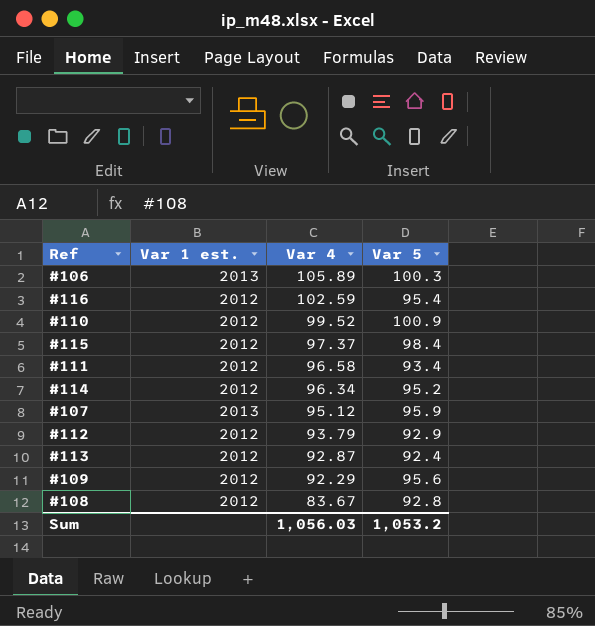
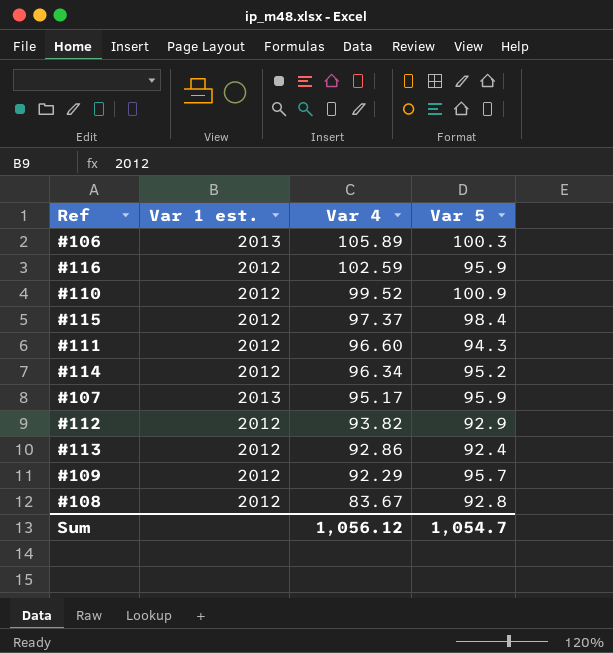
#116 | Var 5: 95.4 -> 95.9
#111 | Var 4: 96.58 -> 96.60
#111 | Var 5: 93.4 -> 94.3
#107 | Var 4: 95.12 -> 95.17
#112 | Var 4: 93.79 -> 93.82
#113 | Var 4: 92.87 -> 92.86
#109 | Var 5: 95.6 -> 95.7
Sum | Var 4: 1,056.03 -> 1,056.12
Sum | Var 5: 1,053.2 -> 1,054.7

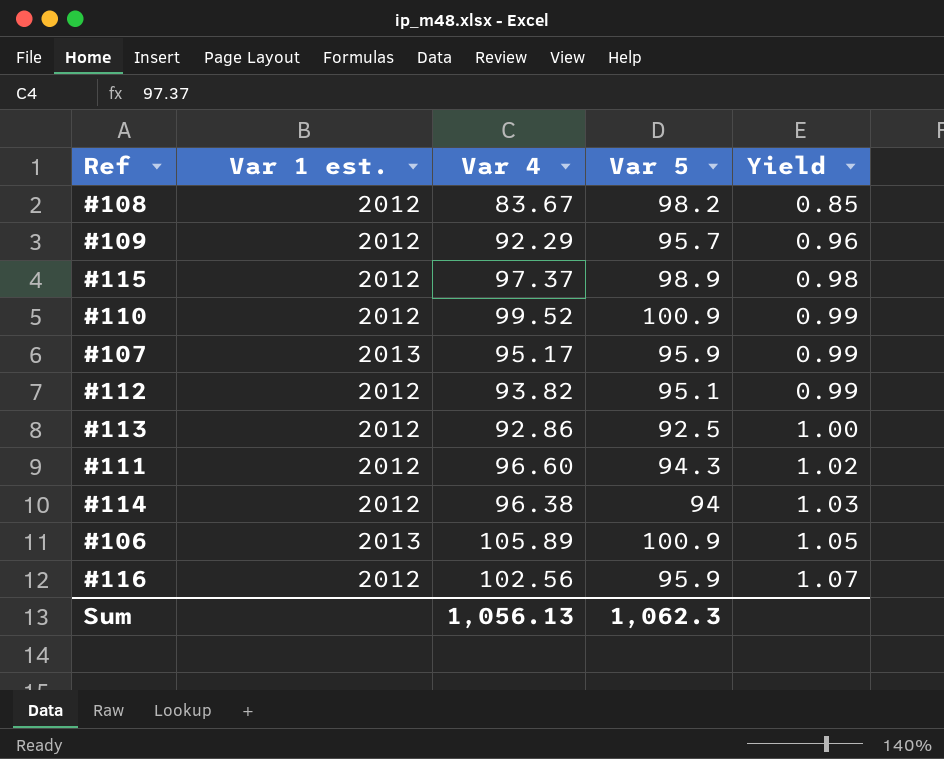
row order: Var 4 descending -> Yield ascending
column Yield | formula: none -> [Var 4] / [Var 5]
#108 | Var 5: 92.8 -> 98.2
#115 | Var 5: 98.4 -> 98.9
#112 | Var 5: 92.9 -> 95.1
#113 | Var 5: 92.4 -> 92.5
#114 | Var 4: 96.34 -> 96.38
#114 | Var 5: 95.2 -> 94
#106 | Var 5: 100.3 -> 100.9
#116 | Var 4: 102.59 -> 102.56
Sum | Var 4: 1,056.12 -> 1,056.13
Sum | Var 5: 1,054.7 -> 1,062.3

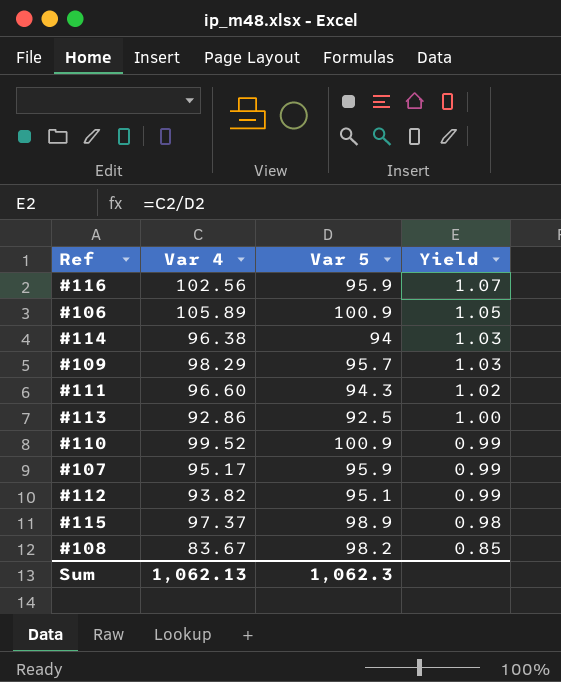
row order: Yield ascending -> Yield descending
column Var 1 est. | position: 2 -> none
#109 | Var 4: 92.29 -> 98.29
#109 | Yield: 0.96 -> 1.03
Sum | Var 4: 1,056.13 -> 1,062.13

